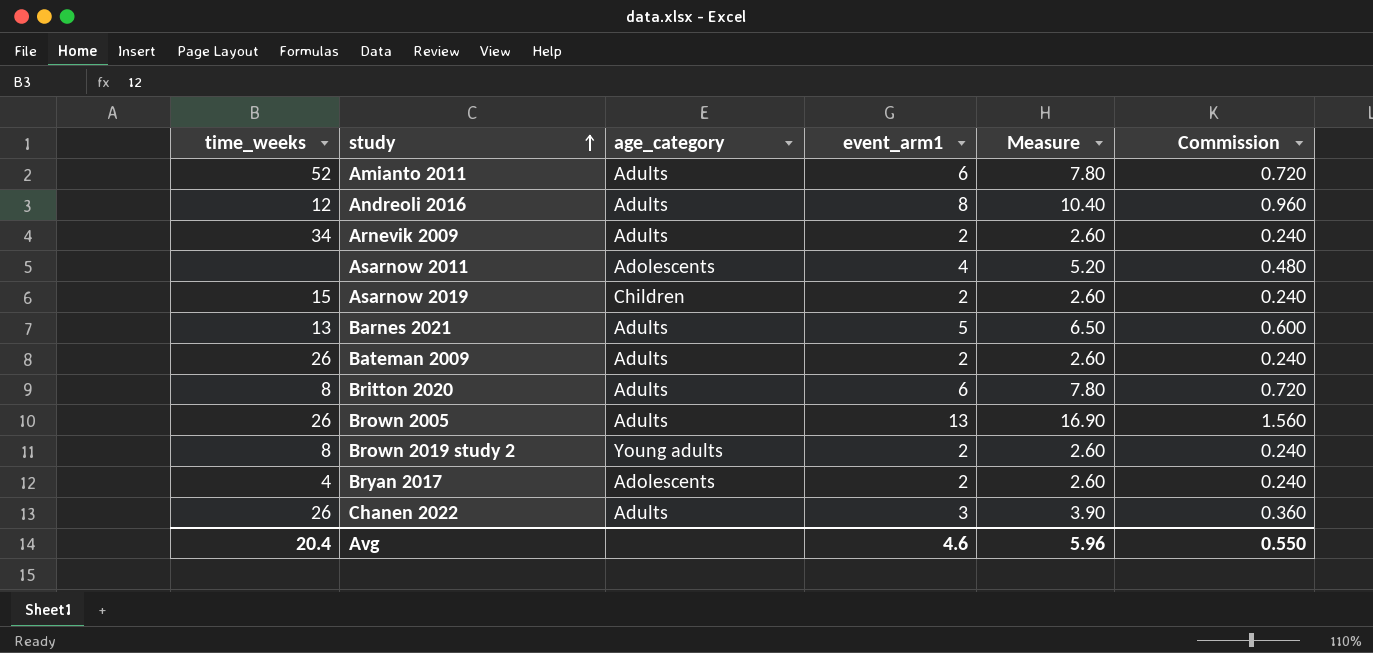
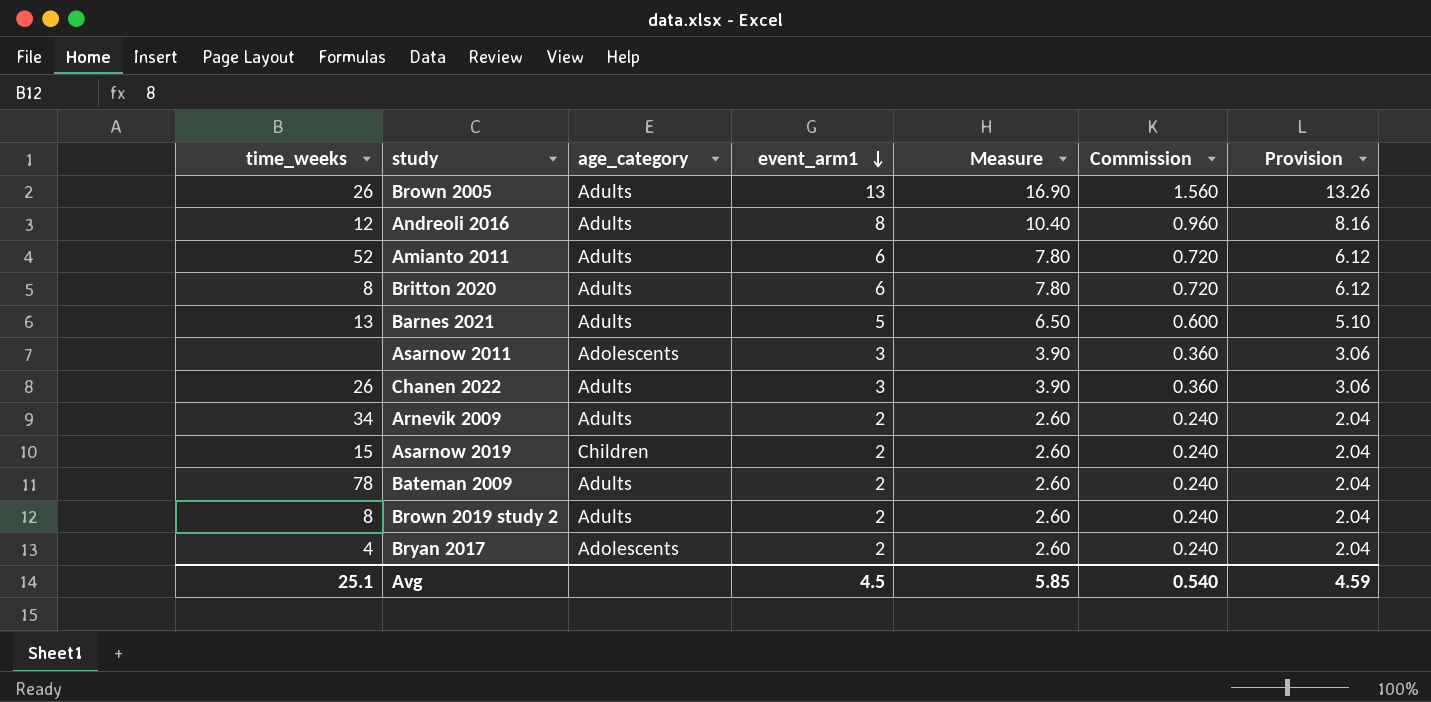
row order: study ascending -> event_arm1 descending
column Provision | formula: none -> [event_arm1] * 1.02
Asarnow 2011 | event_arm1: 4 -> 3
Asarnow 2011 | Measure: 5.20 -> 3.90
Asarnow 2011 | Commission: 0.480 -> 0.360
Bateman 2009 | time_weeks: 26 -> 78
Brown 2019 study 2 | age_category: Young adults -> Adults
Avg | time_weeks: 20.4 -> 25.1
Avg | event_arm1: 4.6 -> 4.5
Avg | Measure: 5.96 -> 5.85
Avg | Commission: 0.550 -> 0.540

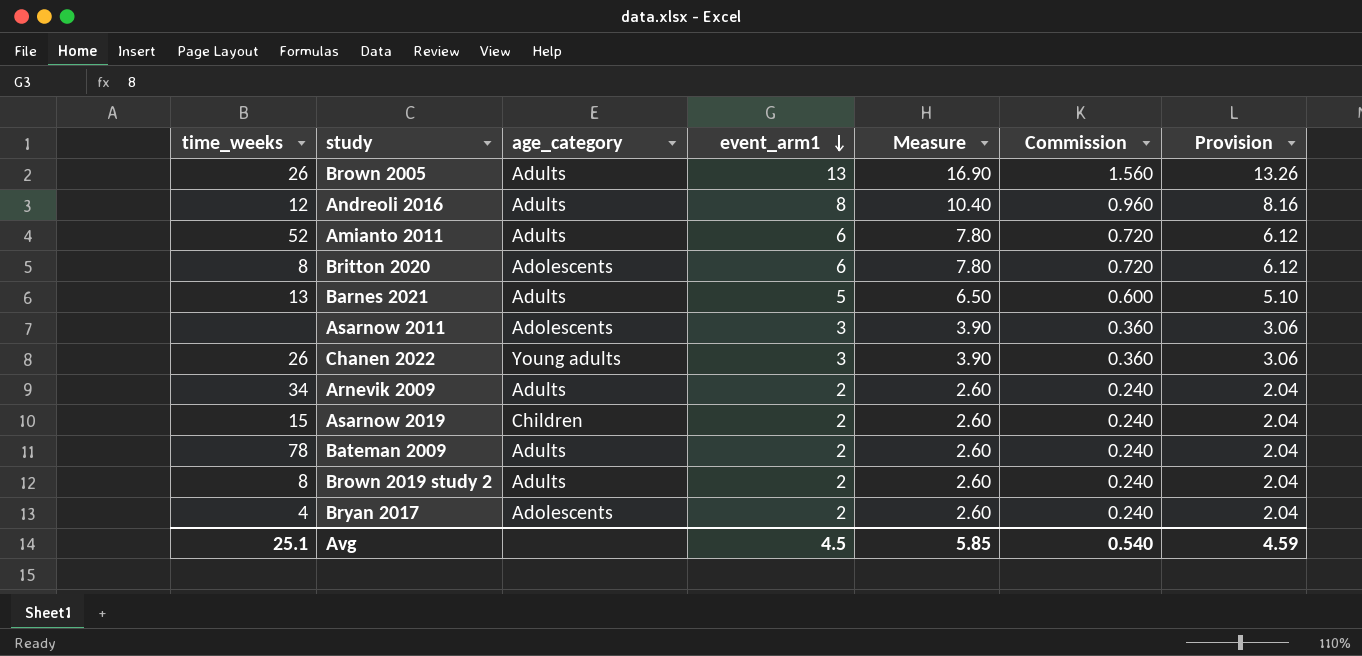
Britton 2020 | age_category: Adults -> Adolescents
Chanen 2022 | age_category: Adults -> Young adults

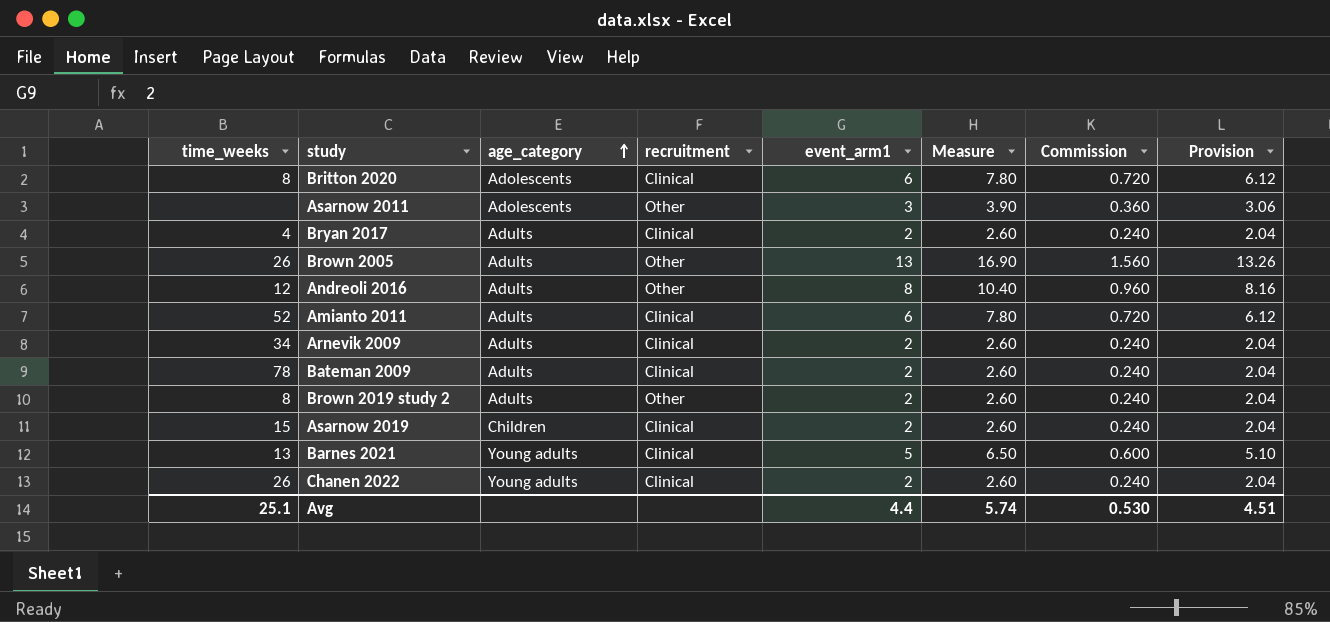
row order: event_arm1 descending -> age_category ascending
column recruitment | position: none -> 4
Bryan 2017 | age_category: Adolescents -> Adults
Barnes 2021 | age_category: Adults -> Young adults
Chanen 2022 | event_arm1: 3 -> 2
Chanen 2022 | Measure: 3.90 -> 2.60
Chanen 2022 | Commission: 0.360 -> 0.240
Chanen 2022 | Provision: 3.06 -> 2.04
Avg | event_arm1: 4.5 -> 4.4
Avg | Measure: 5.85 -> 5.74
Avg | Commission: 0.540 -> 0.530
Avg | Provision: 4.59 -> 4.51

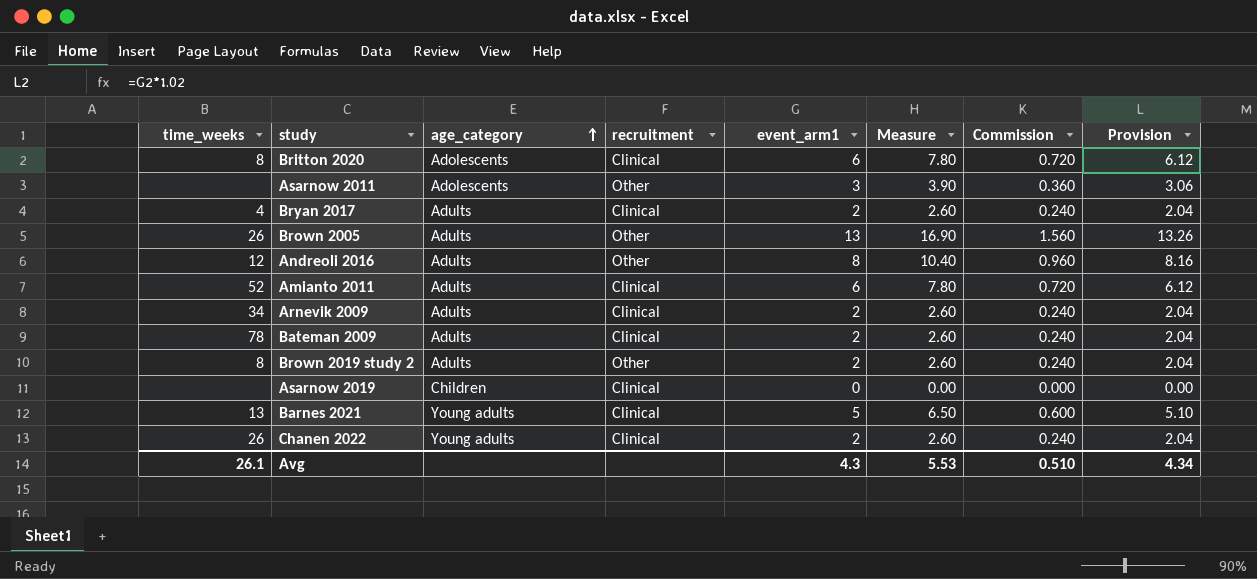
Asarnow 2019 | time_weeks: 15 -> none
Asarnow 2019 | event_arm1: 2 -> 0
Asarnow 2019 | Measure: 2.60 -> 0.00
Asarnow 2019 | Commission: 0.240 -> 0.000
Asarnow 2019 | Provision: 2.04 -> 0.00
Avg | time_weeks: 25.1 -> 26.1
Avg | event_arm1: 4.4 -> 4.3
Avg | Measure: 5.74 -> 5.53
Avg | Commission: 0.530 -> 0.510
Avg | Provision: 4.51 -> 4.34

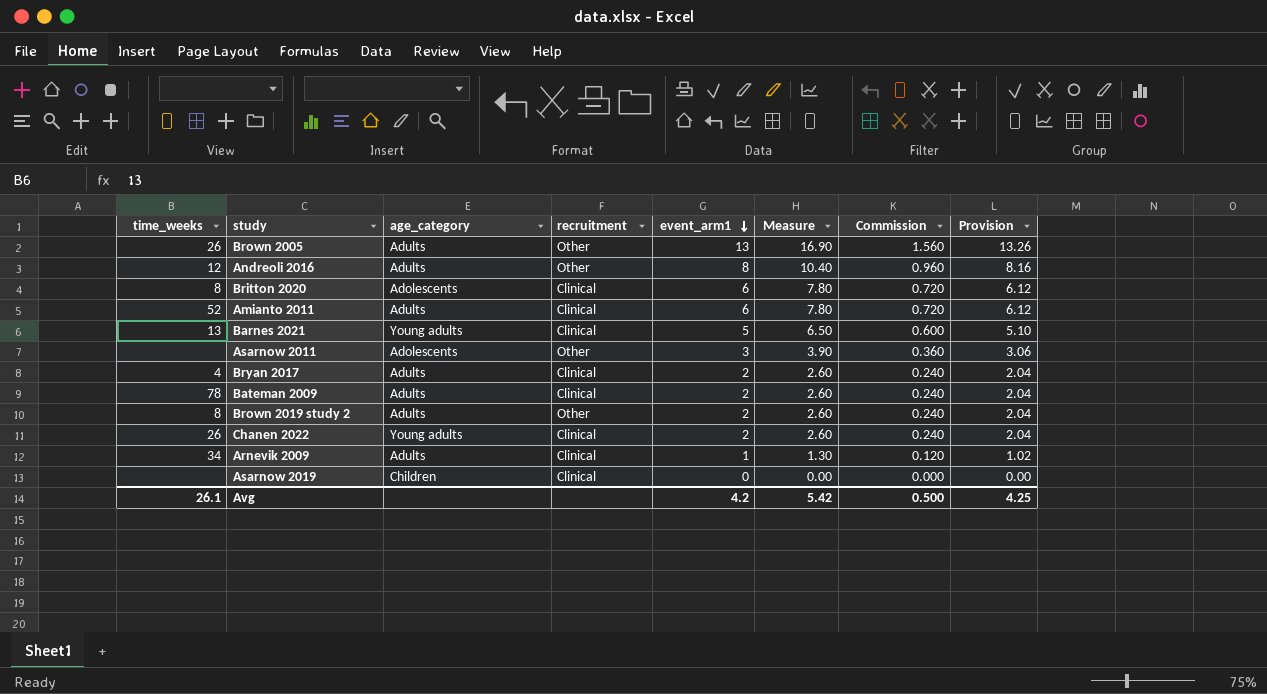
row order: age_category ascending -> event_arm1 descending
Arnevik 2009 | event_arm1: 2 -> 1
Arnevik 2009 | Measure: 2.60 -> 1.30
Arnevik 2009 | Commission: 0.240 -> 0.120
Arnevik 2009 | Provision: 2.04 -> 1.02
Avg | event_arm1: 4.3 -> 4.2
Avg | Measure: 5.53 -> 5.42
Avg | Commission: 0.510 -> 0.500
Avg | Provision: 4.34 -> 4.25

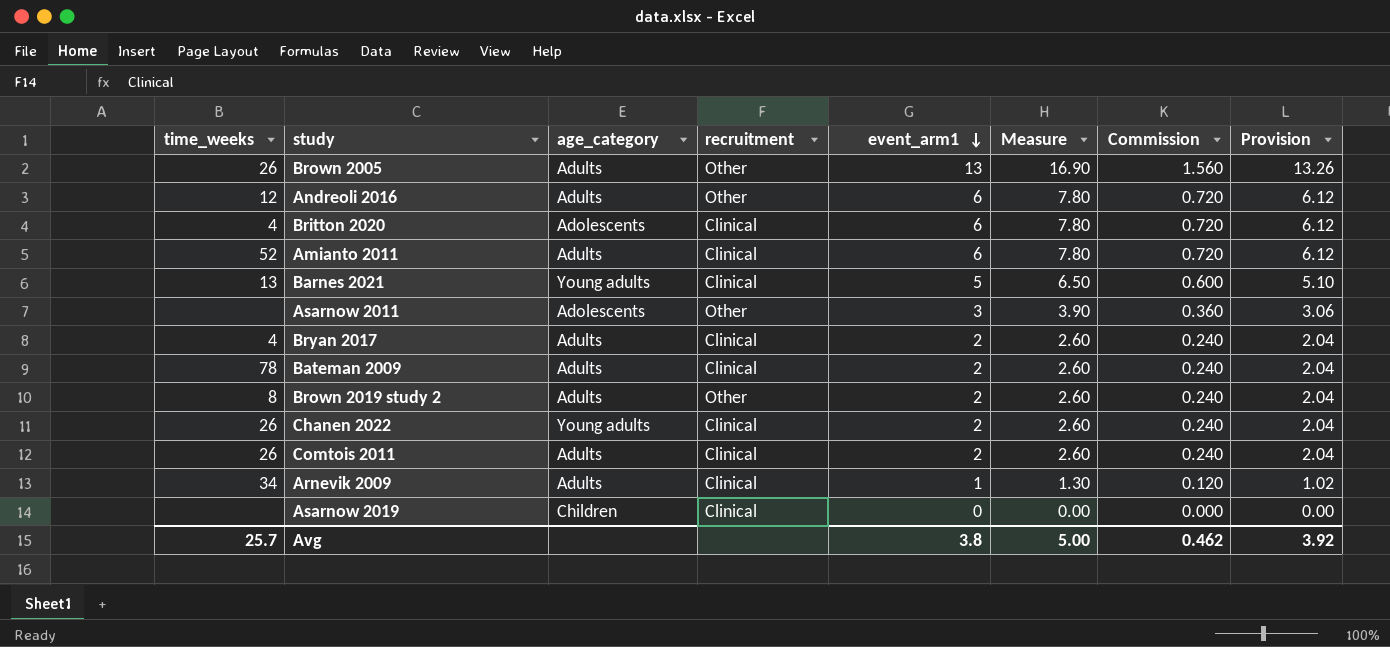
Andreoli 2016 | event_arm1: 8 -> 6
Andreoli 2016 | Measure: 10.40 -> 7.80
Andreoli 2016 | Commission: 0.960 -> 0.720
Andreoli 2016 | Provision: 8.16 -> 6.12
Britton 2020 | time_weeks: 8 -> 4
row Comtois 2011: none -> 26 | Adults | Clinical | 2 | 2.60 | 0.240 | 2.04
Avg | time_weeks: 26.1 -> 25.7
Avg | event_arm1: 4.2 -> 3.8
Avg | Measure: 5.42 -> 5.00
Avg | Commission: 0.500 -> 0.462
Avg | Provision: 4.25 -> 3.92

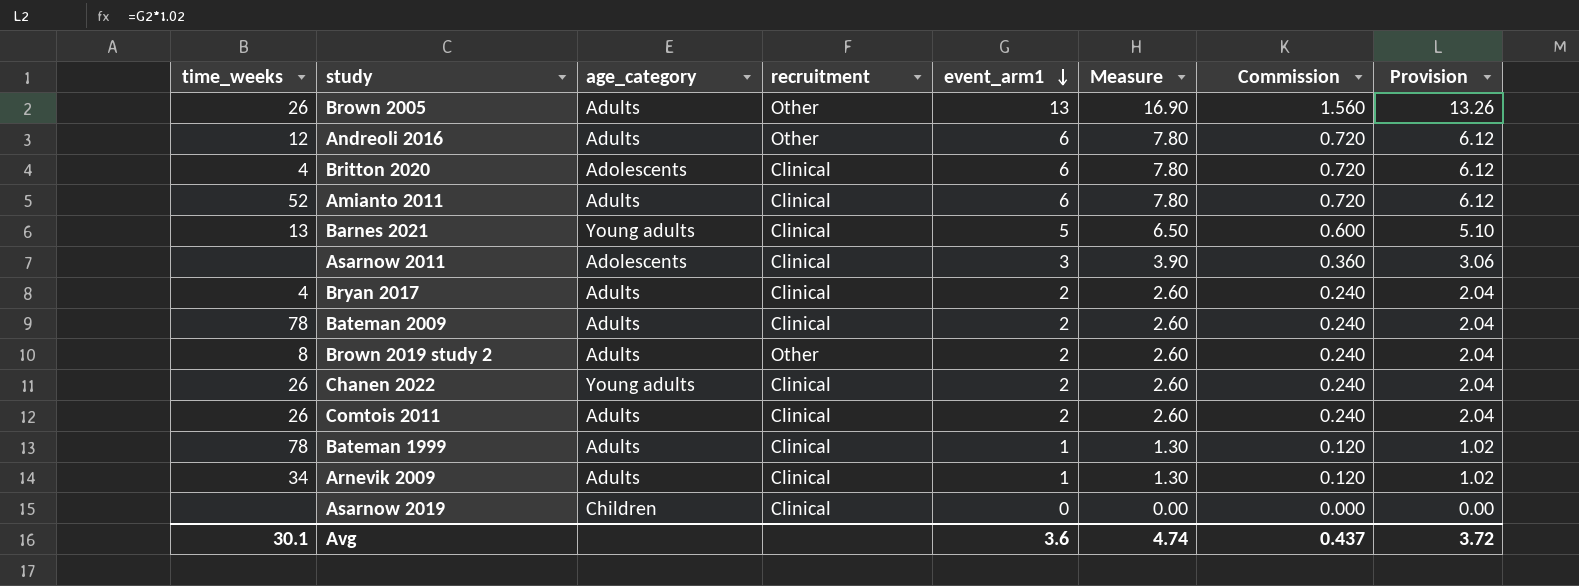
Asarnow 2011 | recruitment: Other -> Clinical
row Bateman 1999: none -> 78 | Adults | Clinical | 1 | 1.30 | 0.120 | 1.02
Avg | time_weeks: 25.7 -> 30.1
Avg | event_arm1: 3.8 -> 3.6
Avg | Measure: 5.00 -> 4.74
Avg | Commission: 0.462 -> 0.437
Avg | Provision: 3.92 -> 3.72

